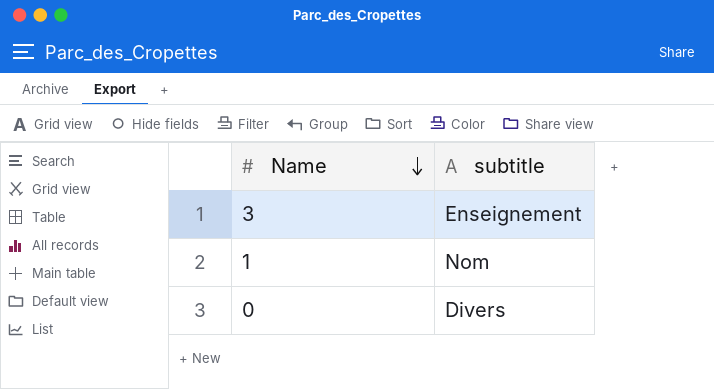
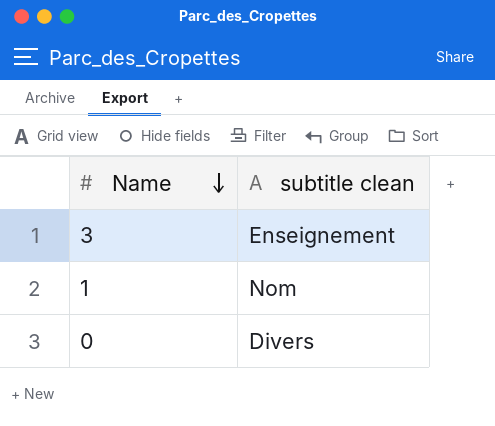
column name: subtitle -> subtitle clean

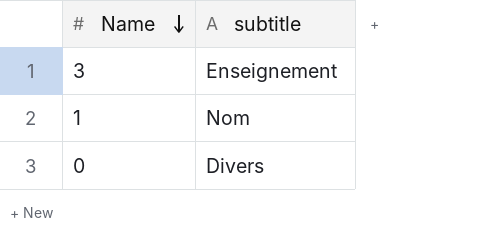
column name: subtitle clean -> subtitle

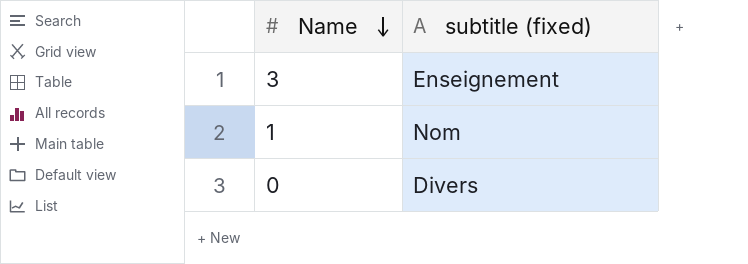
column name: subtitle -> subtitle (fixed)

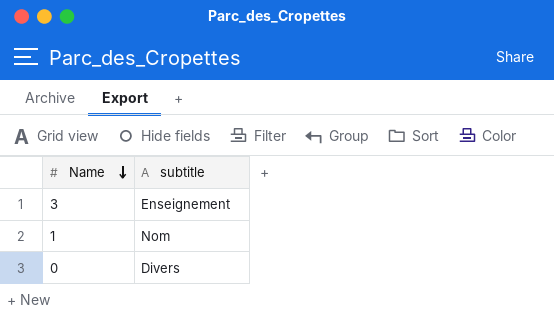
column name: subtitle (fixed) -> subtitle

